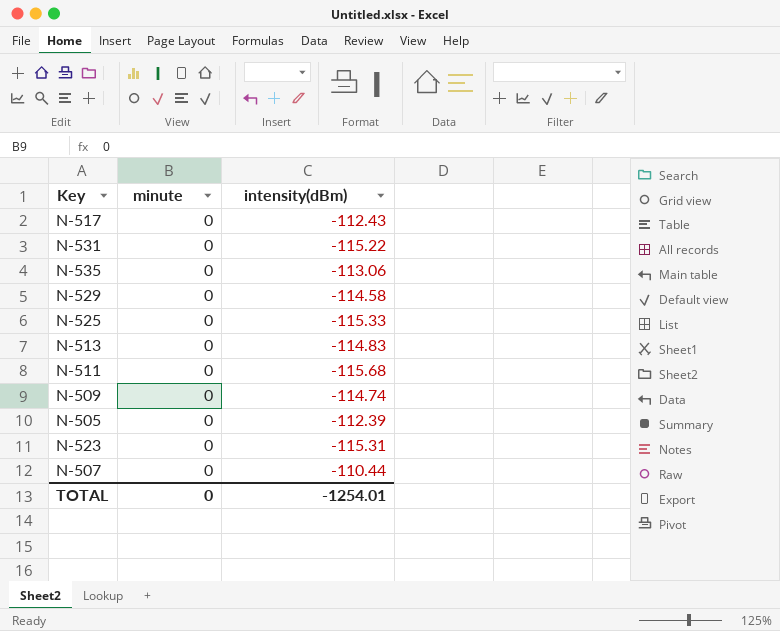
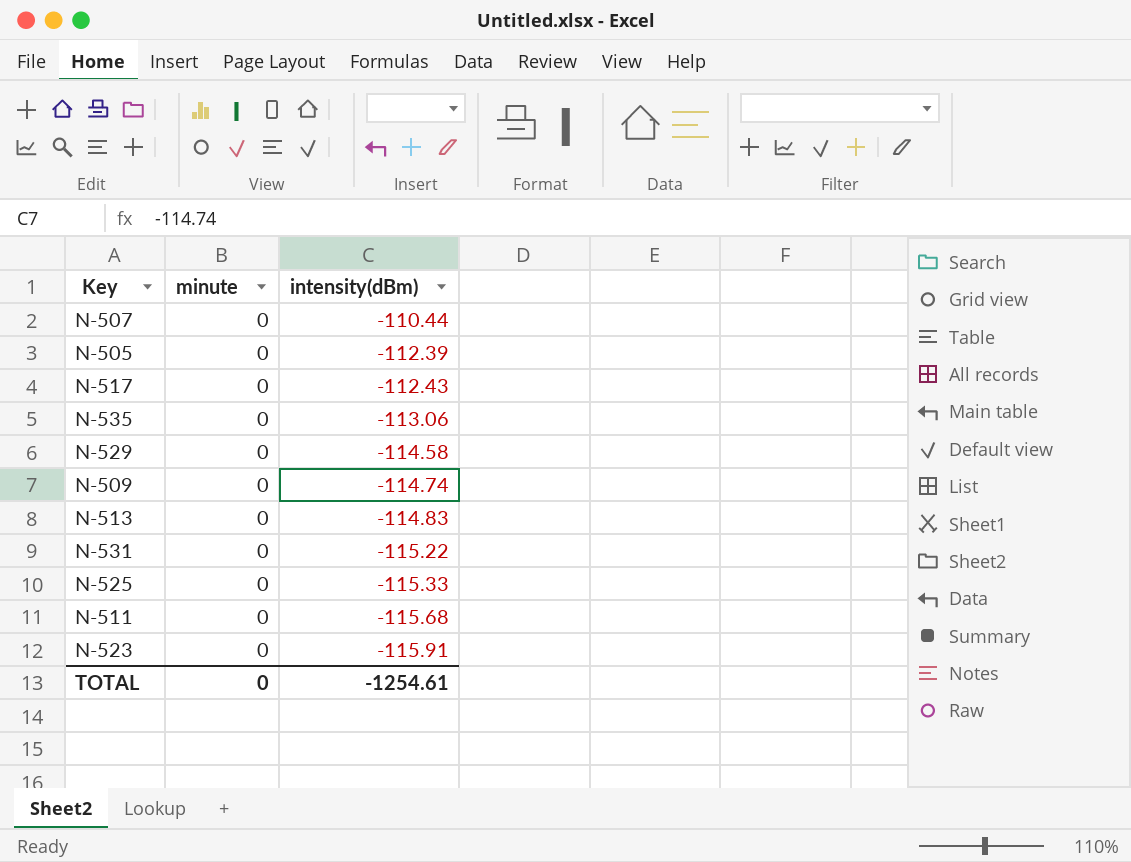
row order: none -> intensity(dBm) descending
N-523 | intensity(dBm): -115.31 -> -115.91
TOTAL | intensity(dBm): -1254.01 -> -1254.61

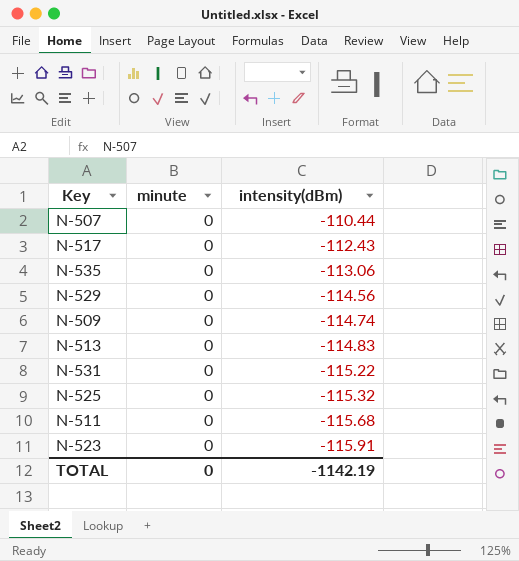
row N-505: 0 | -112.39 -> none
N-529 | intensity(dBm): -114.58 -> -114.56
N-525 | intensity(dBm): -115.33 -> -115.32
TOTAL | intensity(dBm): -1254.61 -> -1142.19

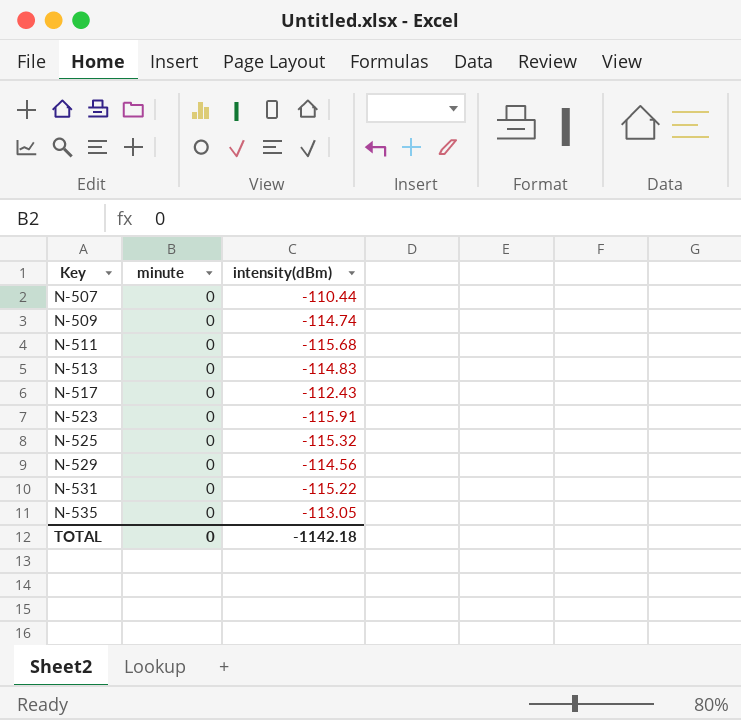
row order: intensity(dBm) descending -> Key ascending
N-535 | intensity(dBm): -113.06 -> -113.05
TOTAL | intensity(dBm): -1142.19 -> -1142.18

